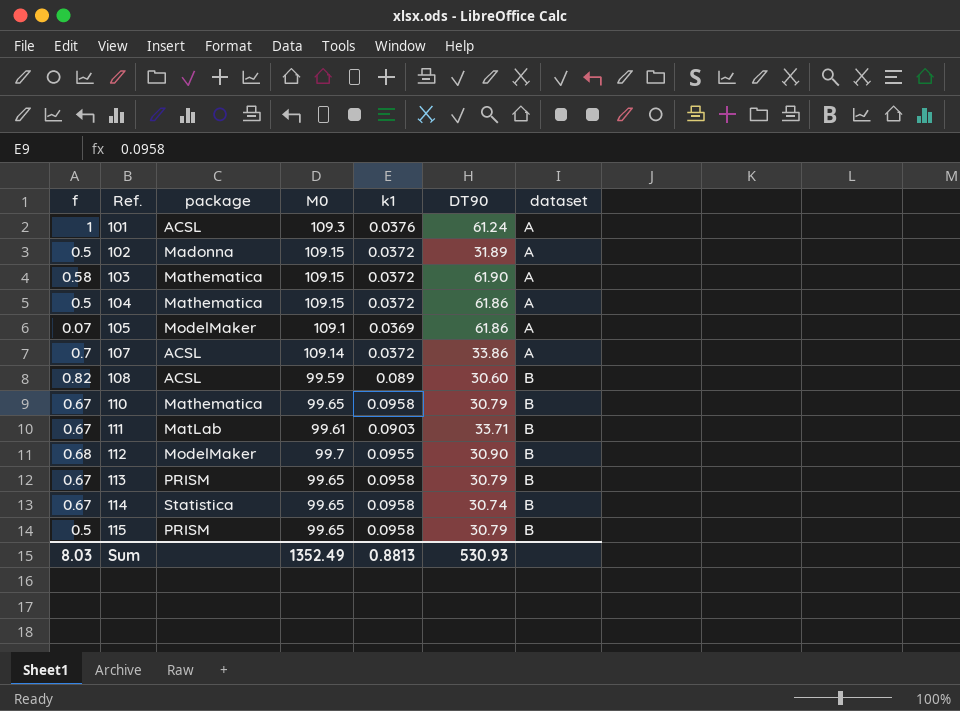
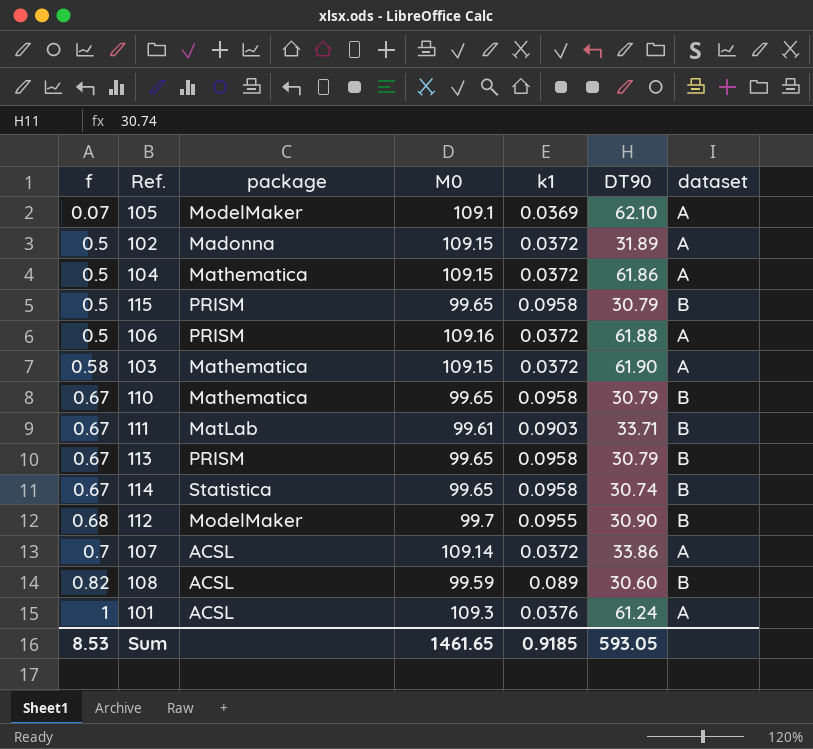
row order: Ref. ascending -> f ascending
105 | DT90: 61.86 -> 62.10
row 106: none -> 0.5 | PRISM | 109.16 | 0.0372 | 61.88 | A
Sum | f: 8.03 -> 8.53
Sum | M0: 1352.49 -> 1461.65
Sum | k1: 0.8813 -> 0.9185
Sum | DT90: 530.93 -> 593.05

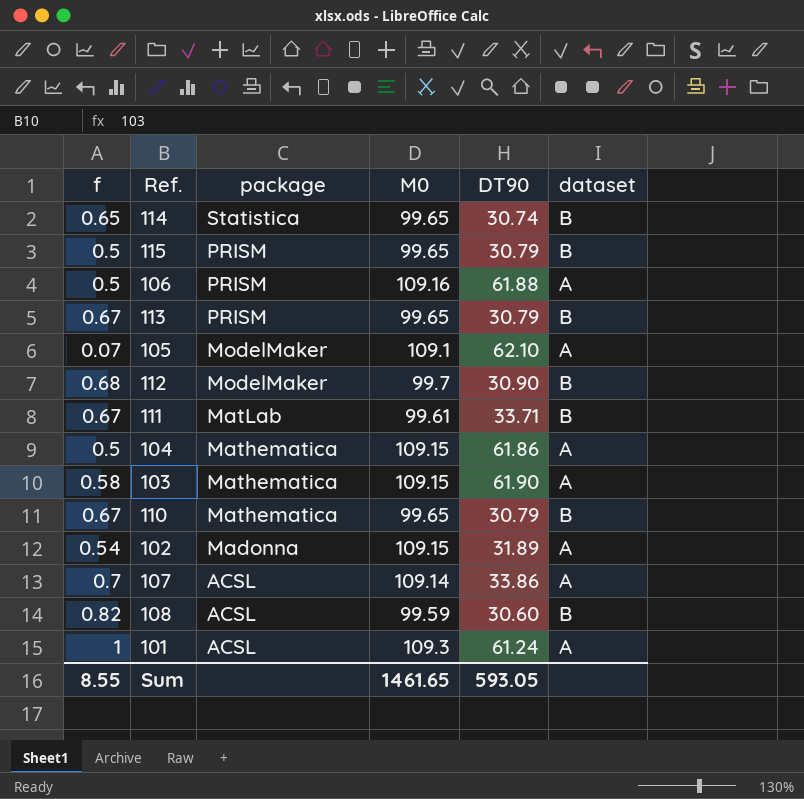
row order: f ascending -> package descending
column k1 | position: 5 -> none
114 | f: 0.67 -> 0.65
102 | f: 0.5 -> 0.54
Sum | f: 8.53 -> 8.55

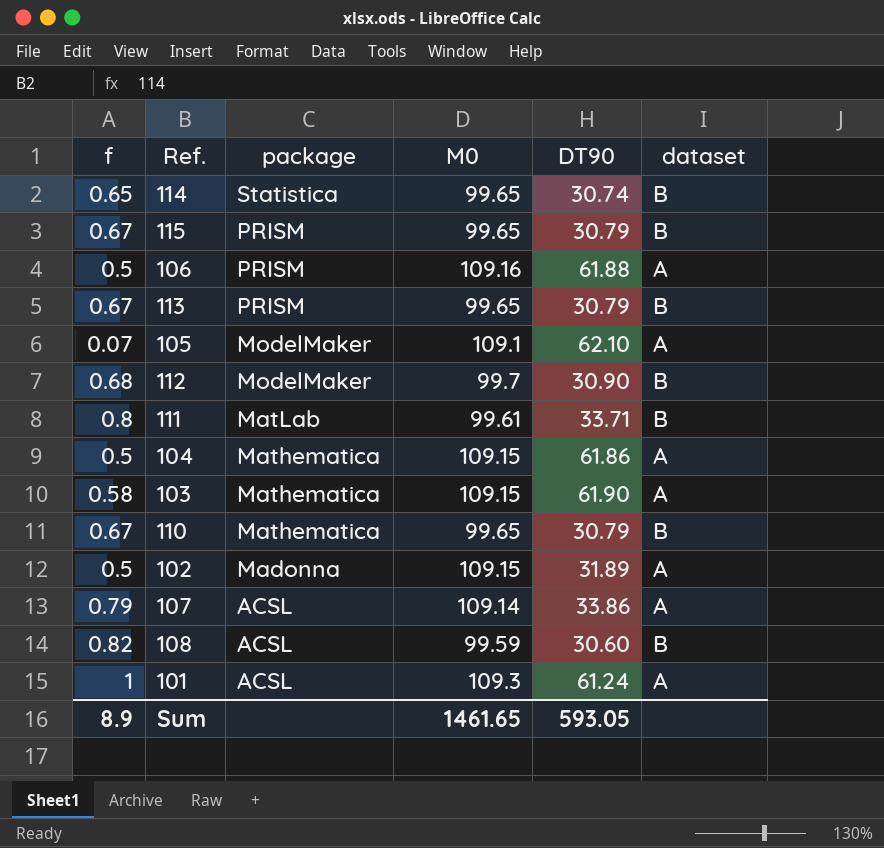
115 | f: 0.5 -> 0.67
111 | f: 0.67 -> 0.8
102 | f: 0.54 -> 0.5
107 | f: 0.7 -> 0.79
Sum | f: 8.55 -> 8.9

